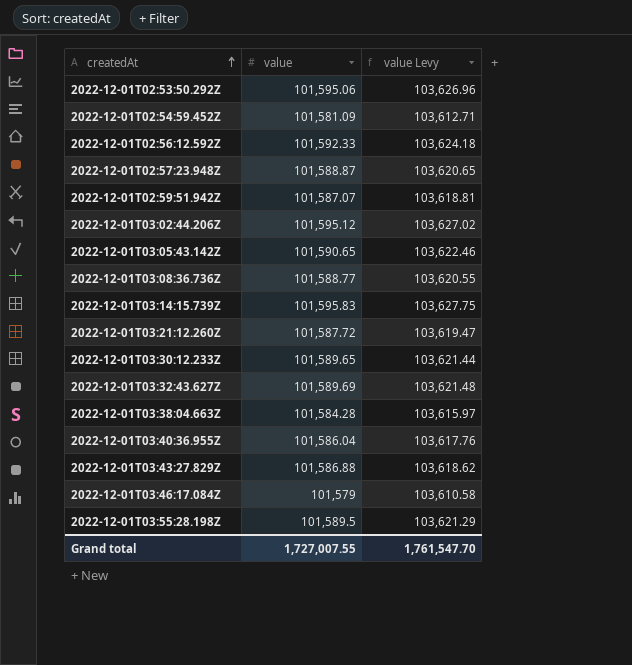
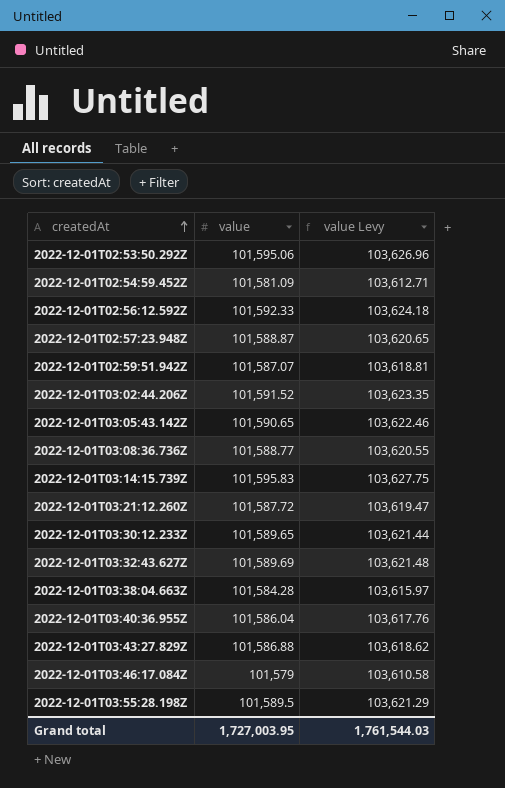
2022-12-01T03:02:44.206Z | value: 101,595.12 -> 101,591.52
2022-12-01T03:02:44.206Z | value Levy: 103,627.02 -> 103,623.35
Grand total | value: 1,727,007.55 -> 1,727,003.95
Grand total | value Levy: 1,761,547.70 -> 1,761,544.03

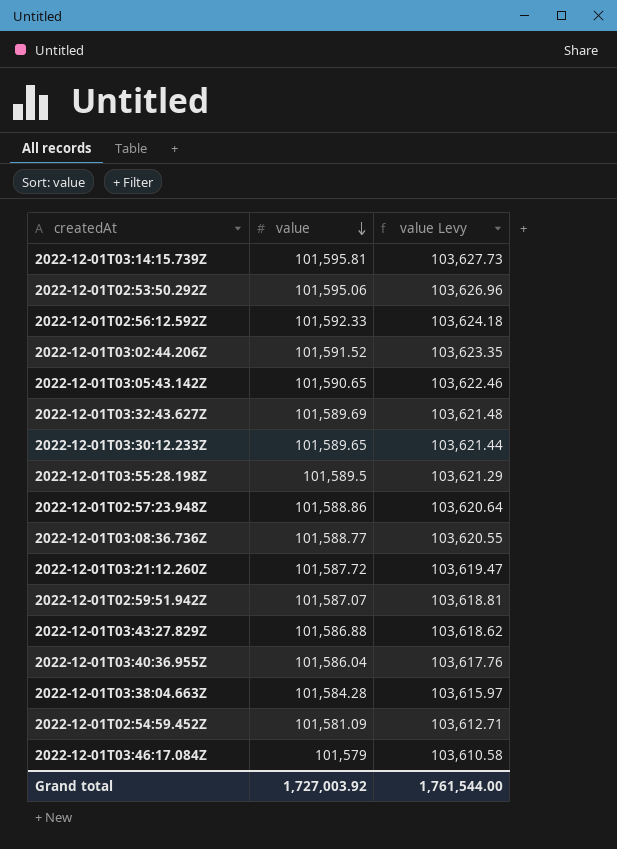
row order: createdAt ascending -> value descending
2022-12-01T03:14:15.739Z | value: 101,595.83 -> 101,595.81
2022-12-01T03:14:15.739Z | value Levy: 103,627.75 -> 103,627.73
2022-12-01T02:57:23.948Z | value: 101,588.87 -> 101,588.86
2022-12-01T02:57:23.948Z | value Levy: 103,620.65 -> 103,620.64
Grand total | value: 1,727,003.95 -> 1,727,003.92
Grand total | value Levy: 1,761,544.03 -> 1,761,544.00

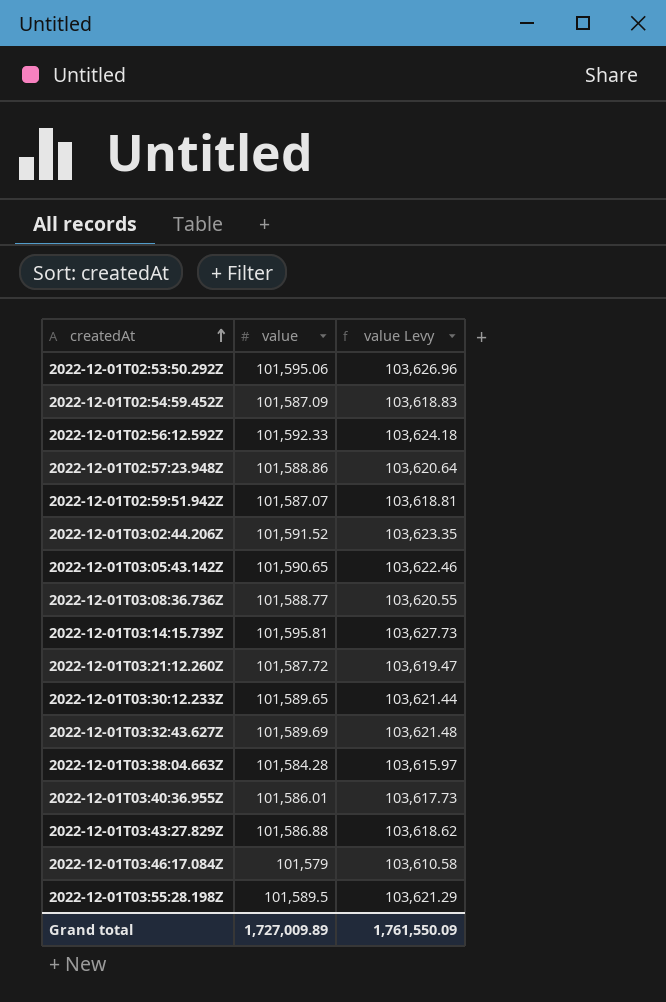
row order: value descending -> createdAt ascending
2022-12-01T02:54:59.452Z | value: 101,581.09 -> 101,587.09
2022-12-01T02:54:59.452Z | value Levy: 103,612.71 -> 103,618.83
2022-12-01T03:40:36.955Z | value: 101,586.04 -> 101,586.01
2022-12-01T03:40:36.955Z | value Levy: 103,617.76 -> 103,617.73
Grand total | value: 1,727,003.92 -> 1,727,009.89
Grand total | value Levy: 1,761,544.00 -> 1,761,550.09

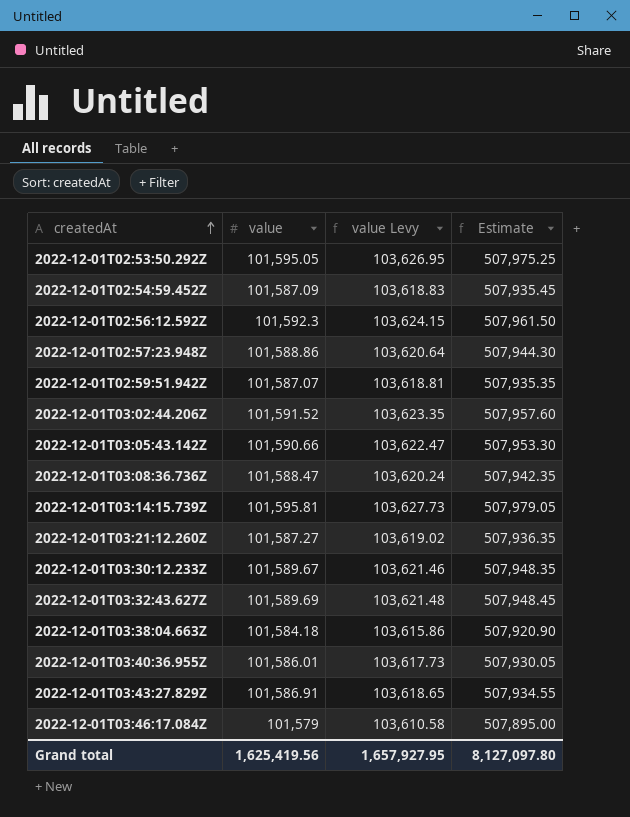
column Estimate | formula: none -> [value] * 5
row 2022-12-01T03:55:28.198Z: 101,589.5 | 103,621.29 -> none
2022-12-01T02:53:50.292Z | value: 101,595.06 -> 101,595.05
2022-12-01T02:53:50.292Z | value Levy: 103,626.96 -> 103,626.95
2022-12-01T02:56:12.592Z | value: 101,592.33 -> 101,592.3
2022-12-01T02:56:12.592Z | value Levy: 103,624.18 -> 103,624.15
2022-12-01T03:05:43.142Z | value: 101,590.65 -> 101,590.66
2022-12-01T03:05:43.142Z | value Levy: 103,622.46 -> 103,622.47
2022-12-01T03:08:36.736Z | value: 101,588.77 -> 101,588.47
2022-12-01T03:08:36.736Z | value Levy: 103,620.55 -> 103,620.24
2022-12-01T03:21:12.260Z | value: 101,587.72 -> 101,587.27
2022-12-01T03:21:12.260Z | value Levy: 103,619.47 -> 103,619.02
2022-12-01T03:30:12.233Z | value: 101,589.65 -> 101,589.67
2022-12-01T03:30:12.233Z | value Levy: 103,621.44 -> 103,621.46
2022-12-01T03:38:04.663Z | value: 101,584.28 -> 101,584.18
2022-12-01T03:38:04.663Z | value Levy: 103,615.97 -> 103,615.86
2022-12-01T03:43:27.829Z | value: 101,586.88 -> 101,586.91
2022-12-01T03:43:27.829Z | value Levy: 103,618.62 -> 103,618.65
Grand total | value: 1,727,009.89 -> 1,625,419.56
Grand total | value Levy: 1,761,550.09 -> 1,657,927.95

